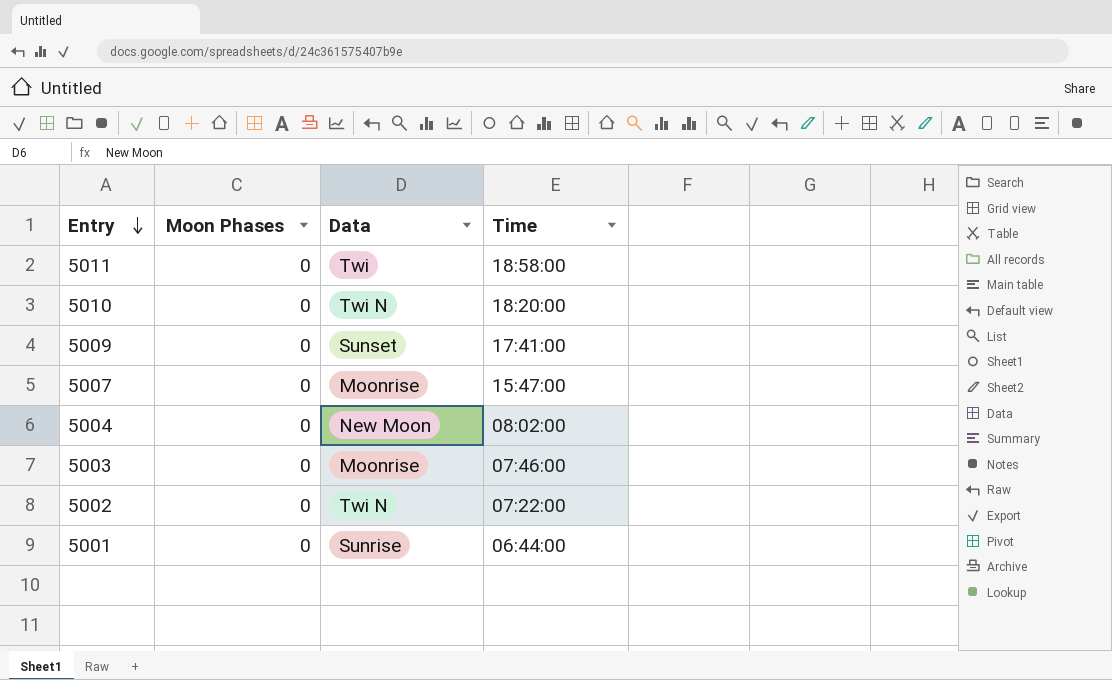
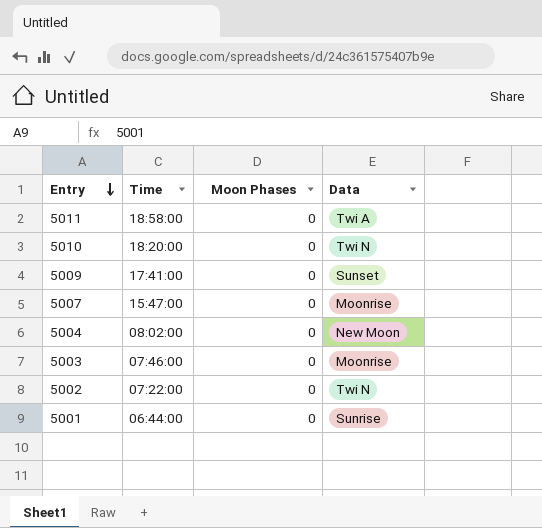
column Time | position: 4 -> 2
5011 | Data: Twi -> Twi A

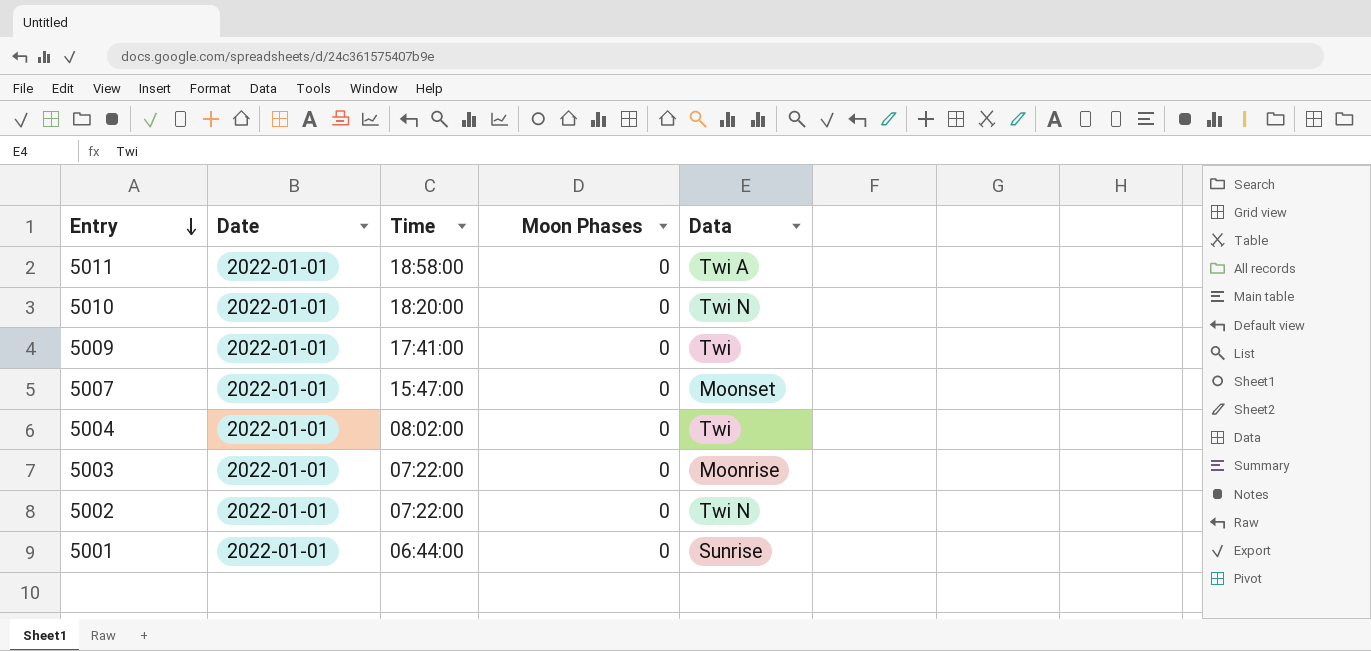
column Date | position: none -> 2
5009 | Data: Sunset -> Twi
5007 | Data: Moonrise -> Moonset
5004 | Data: New Moon -> Twi
5003 | Time: 07:46:00 -> 07:22:00

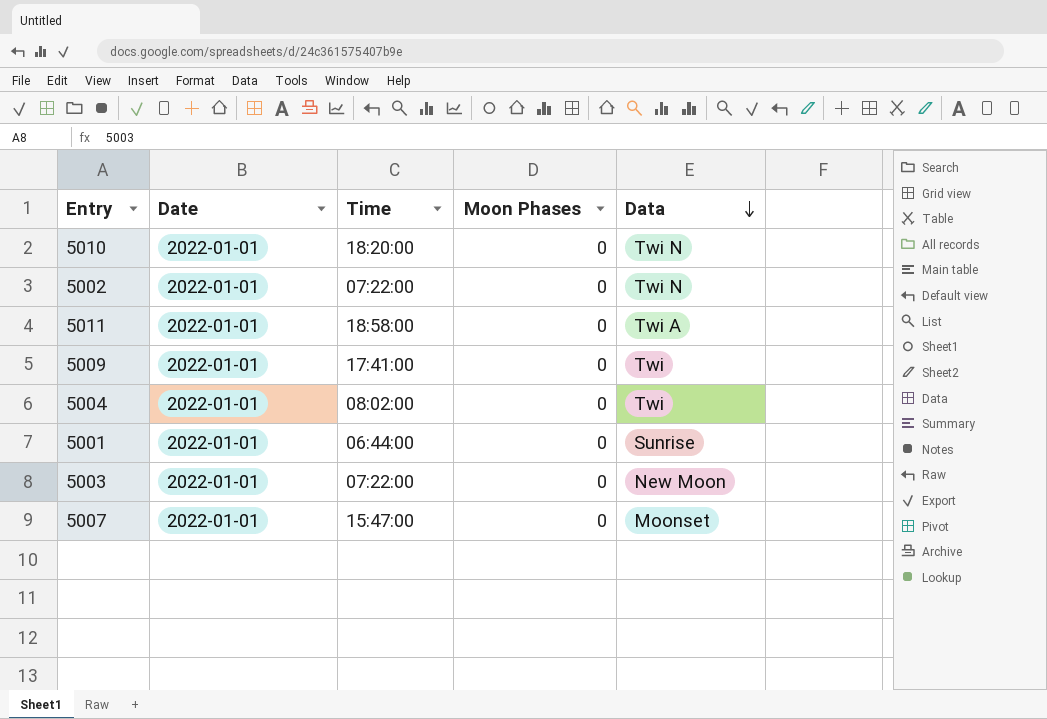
row order: Entry descending -> Data descending
5003 | Data: Moonrise -> New Moon

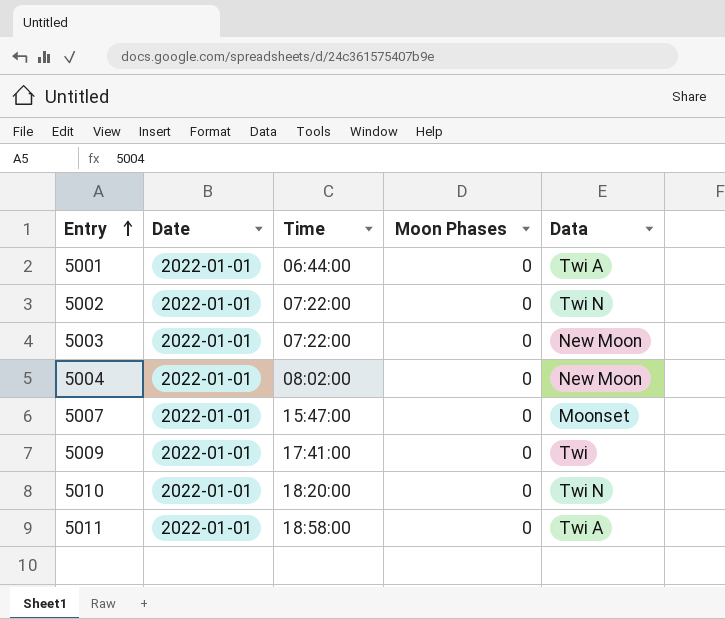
row order: Data descending -> Entry ascending
5001 | Data: Sunrise -> Twi A
5004 | Data: Twi -> New Moon

